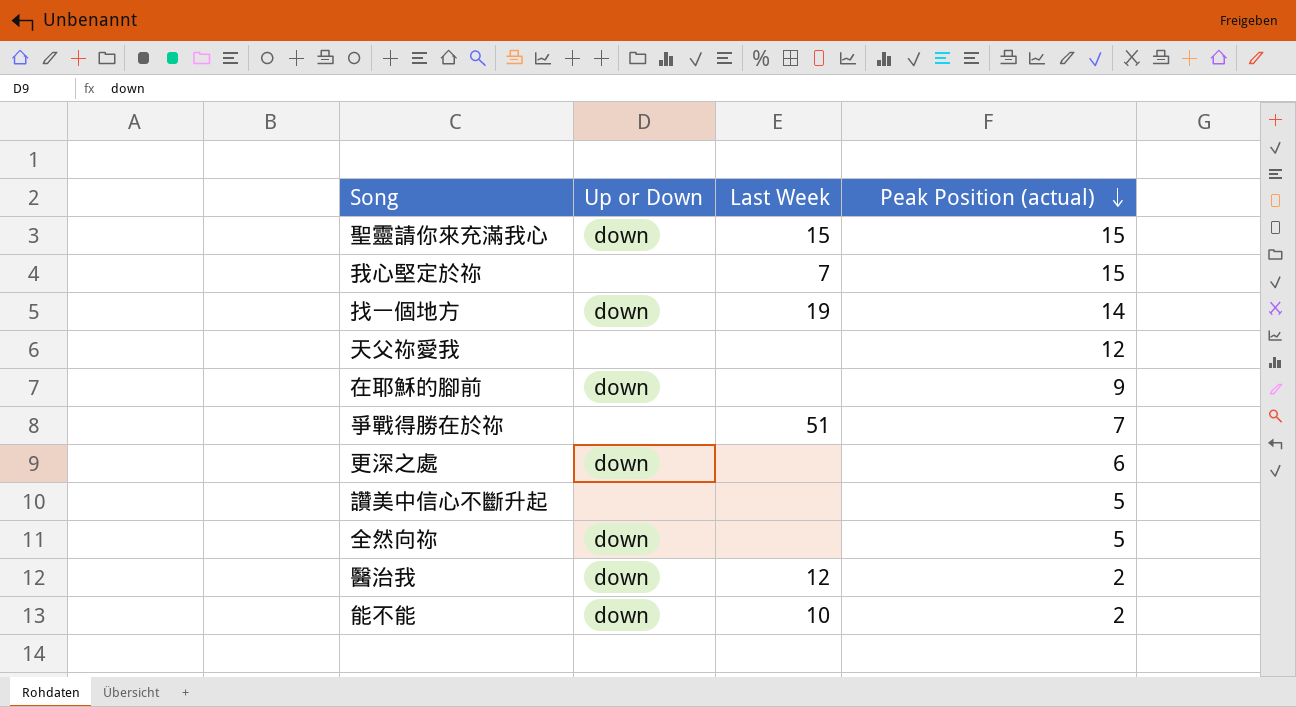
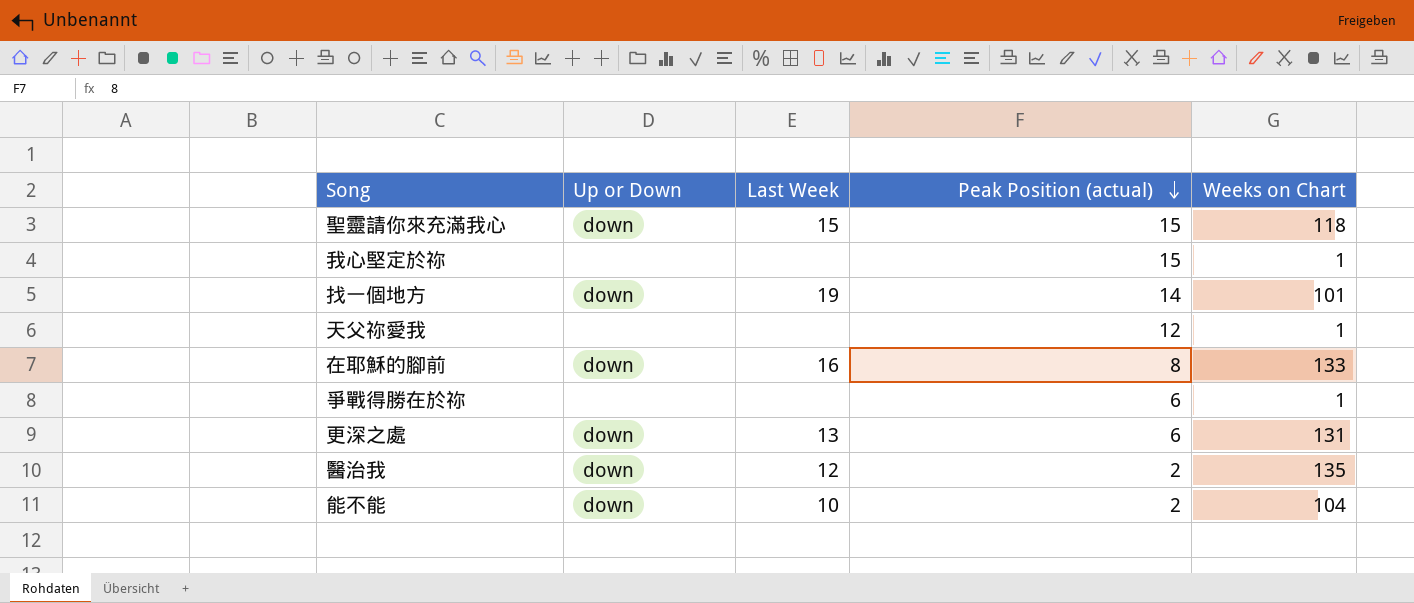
column Weeks on Chart | position: none -> 5
row 讚美中信心不斷升起: none | none | 5 -> none
row 全然向祢: down | none | 5 -> none
我心堅定於祢 | Last Week: 7 -> none
在耶穌的腳前 | Last Week: none -> 16
在耶穌的腳前 | Peak Position (actual): 9 -> 8
爭戰得勝在於祢 | Last Week: 51 -> none
爭戰得勝在於祢 | Peak Position (actual): 7 -> 6
更深之處 | Last Week: none -> 13

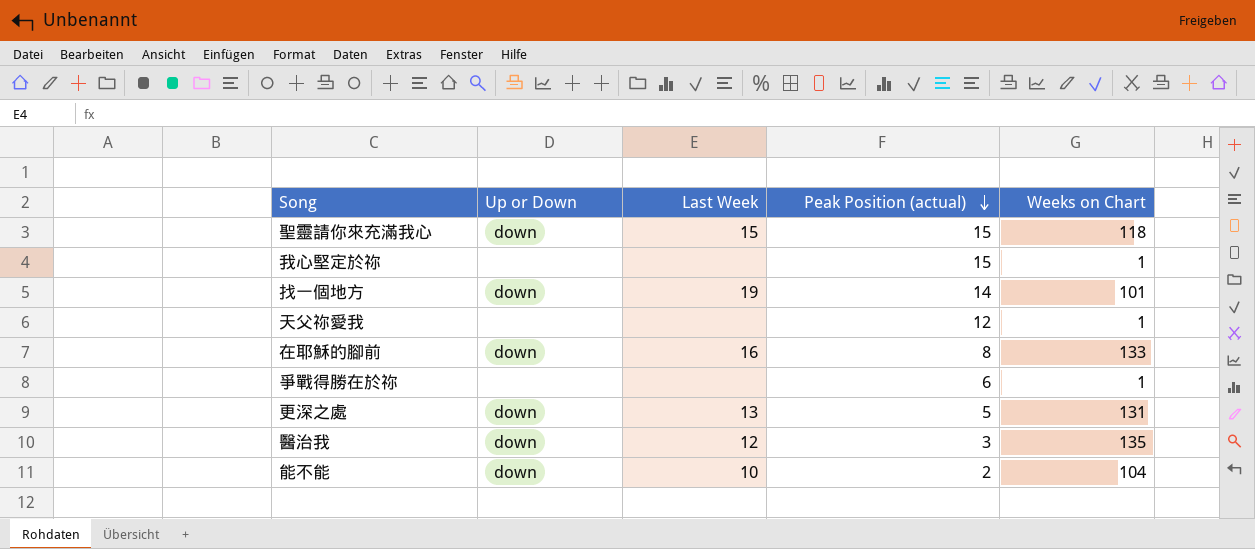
更深之處 | Peak Position (actual): 6 -> 5
醫治我 | Peak Position (actual): 2 -> 3

